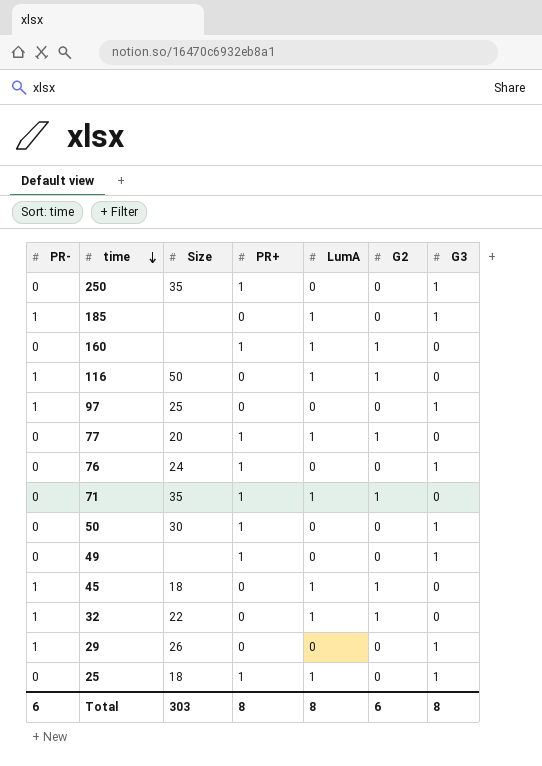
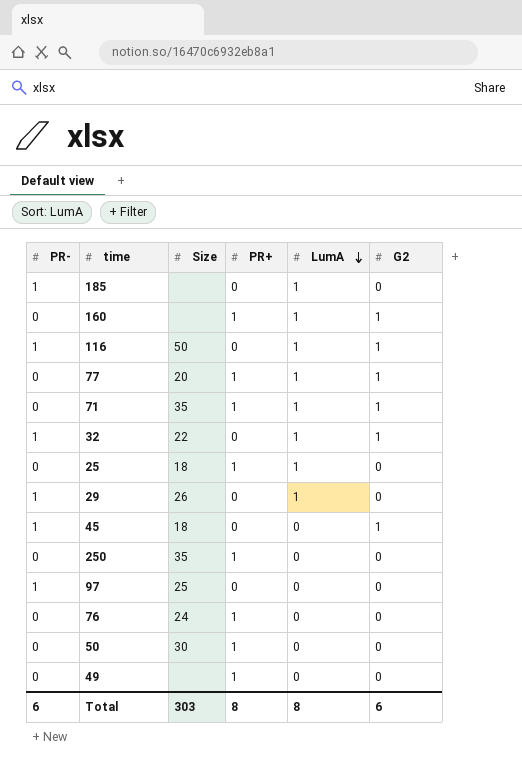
row order: time descending -> LumA descending
column G3 | position: 7 -> none
29 | LumA: 0 -> 1
45 | LumA: 1 -> 0

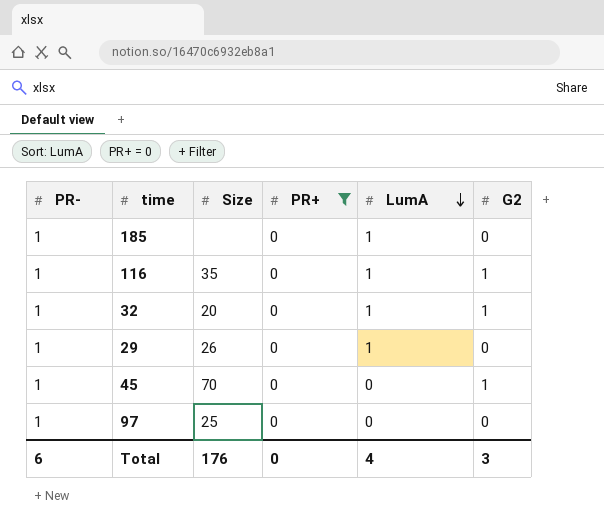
filter: none -> PR+ = 0
116 | Size: 50 -> 35
32 | Size: 22 -> 20
45 | Size: 18 -> 70
Total | Size: 303 -> 176
Total | PR+: 8 -> 0
Total | LumA: 8 -> 4
Total | G2: 6 -> 3

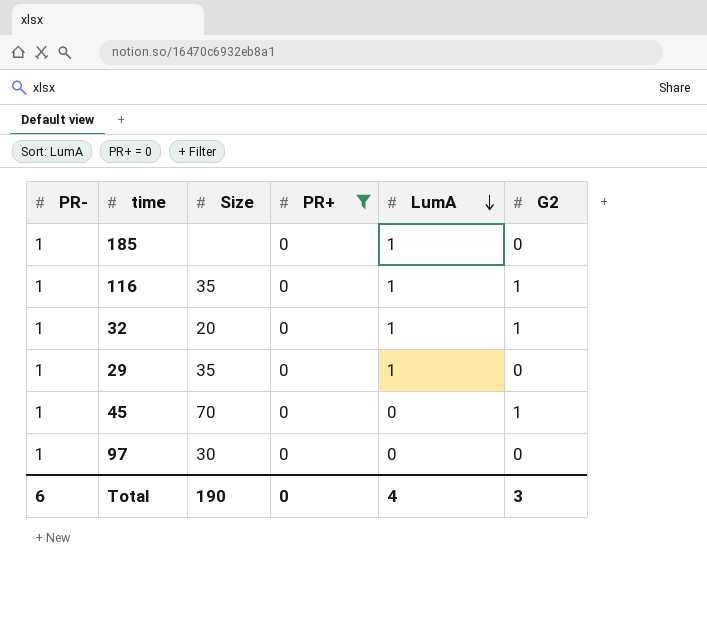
29 | Size: 26 -> 35
97 | Size: 25 -> 30
Total | Size: 176 -> 190

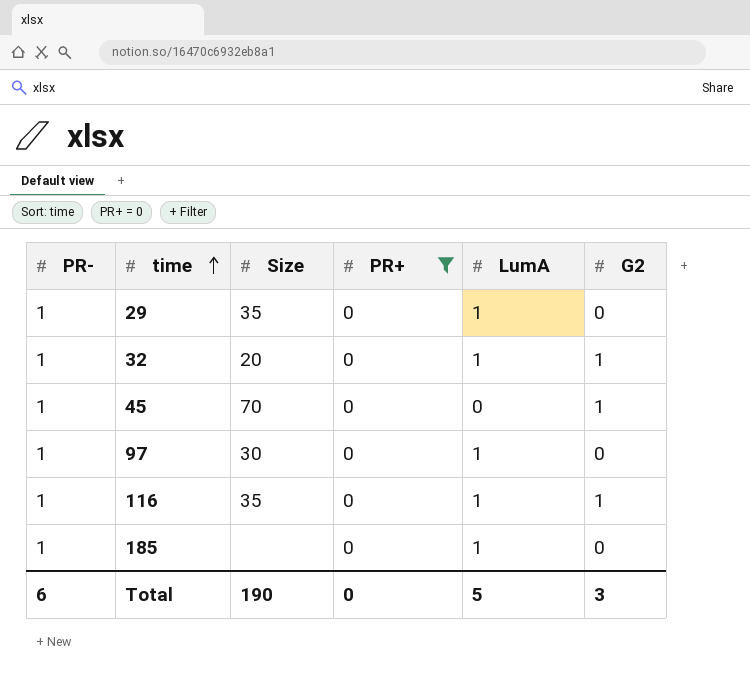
row order: LumA descending -> time ascending
97 | LumA: 0 -> 1
Total | LumA: 4 -> 5

